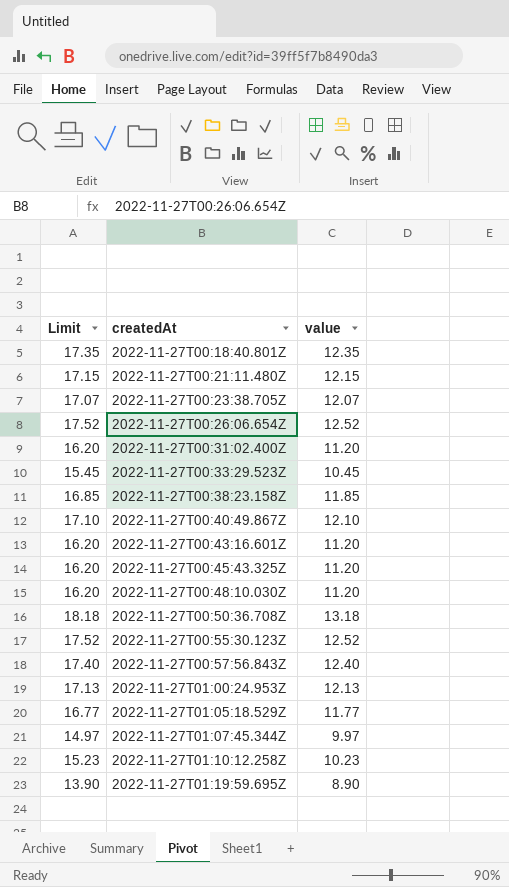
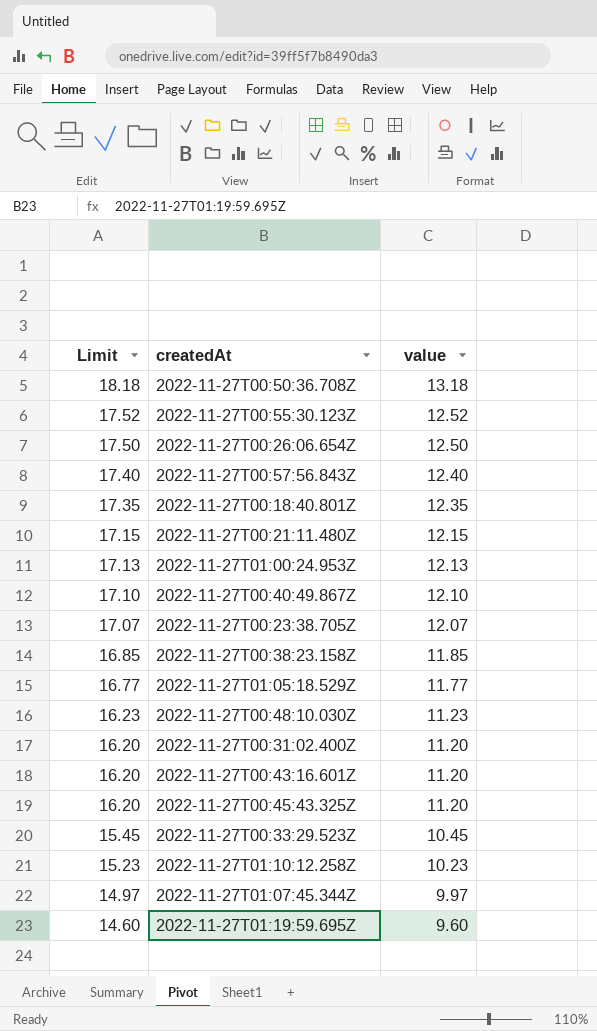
row order: createdAt ascending -> Limit descending
2022-11-27T00:26:06.654Z | Limit: 17.52 -> 17.50
2022-11-27T00:26:06.654Z | value: 12.52 -> 12.50
2022-11-27T00:48:10.030Z | Limit: 16.20 -> 16.23
2022-11-27T00:48:10.030Z | value: 11.20 -> 11.23
2022-11-27T01:19:59.695Z | Limit: 13.90 -> 14.60
2022-11-27T01:19:59.695Z | value: 8.90 -> 9.60

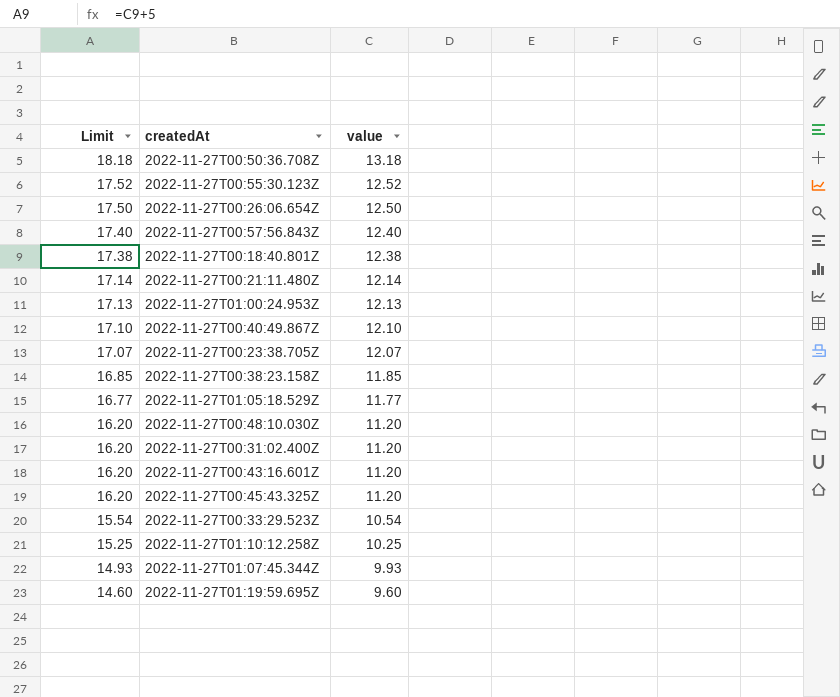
2022-11-27T00:18:40.801Z | Limit: 17.35 -> 17.38
2022-11-27T00:18:40.801Z | value: 12.35 -> 12.38
2022-11-27T00:21:11.480Z | Limit: 17.15 -> 17.14
2022-11-27T00:21:11.480Z | value: 12.15 -> 12.14
2022-11-27T00:48:10.030Z | Limit: 16.23 -> 16.20
2022-11-27T00:48:10.030Z | value: 11.23 -> 11.20
2022-11-27T00:33:29.523Z | Limit: 15.45 -> 15.54
2022-11-27T00:33:29.523Z | value: 10.45 -> 10.54
2022-11-27T01:10:12.258Z | Limit: 15.23 -> 15.25
2022-11-27T01:10:12.258Z | value: 10.23 -> 10.25
2022-11-27T01:07:45.344Z | Limit: 14.97 -> 14.93
2022-11-27T01:07:45.344Z | value: 9.97 -> 9.93

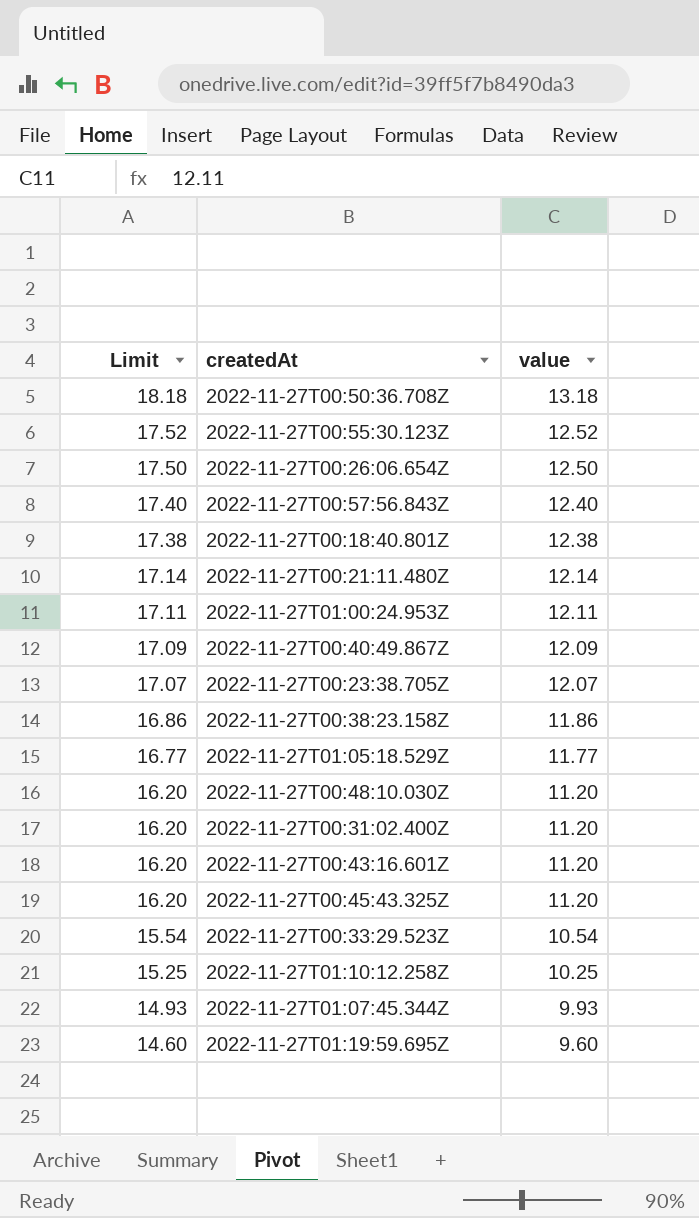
2022-11-27T01:00:24.953Z | Limit: 17.13 -> 17.11
2022-11-27T01:00:24.953Z | value: 12.13 -> 12.11
2022-11-27T00:40:49.867Z | Limit: 17.10 -> 17.09
2022-11-27T00:40:49.867Z | value: 12.10 -> 12.09
2022-11-27T00:38:23.158Z | Limit: 16.85 -> 16.86
2022-11-27T00:38:23.158Z | value: 11.85 -> 11.86

